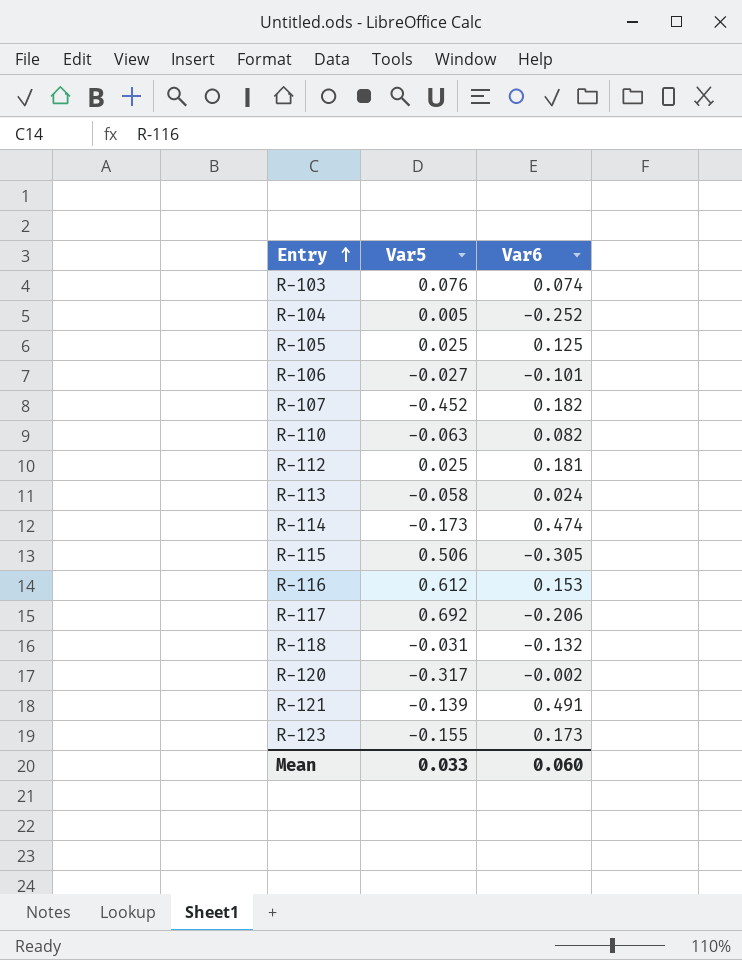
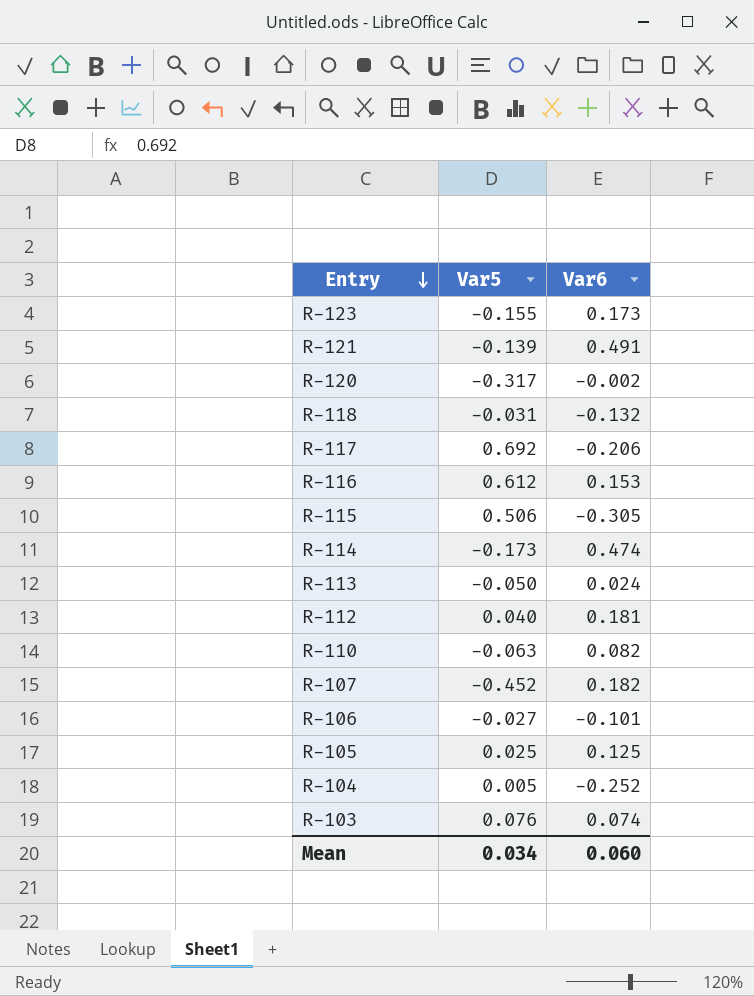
row order: Entry ascending -> Entry descending
R-113 | Var5: -0.058 -> -0.050
R-112 | Var5: 0.025 -> 0.040
Mean | Var5: 0.033 -> 0.034

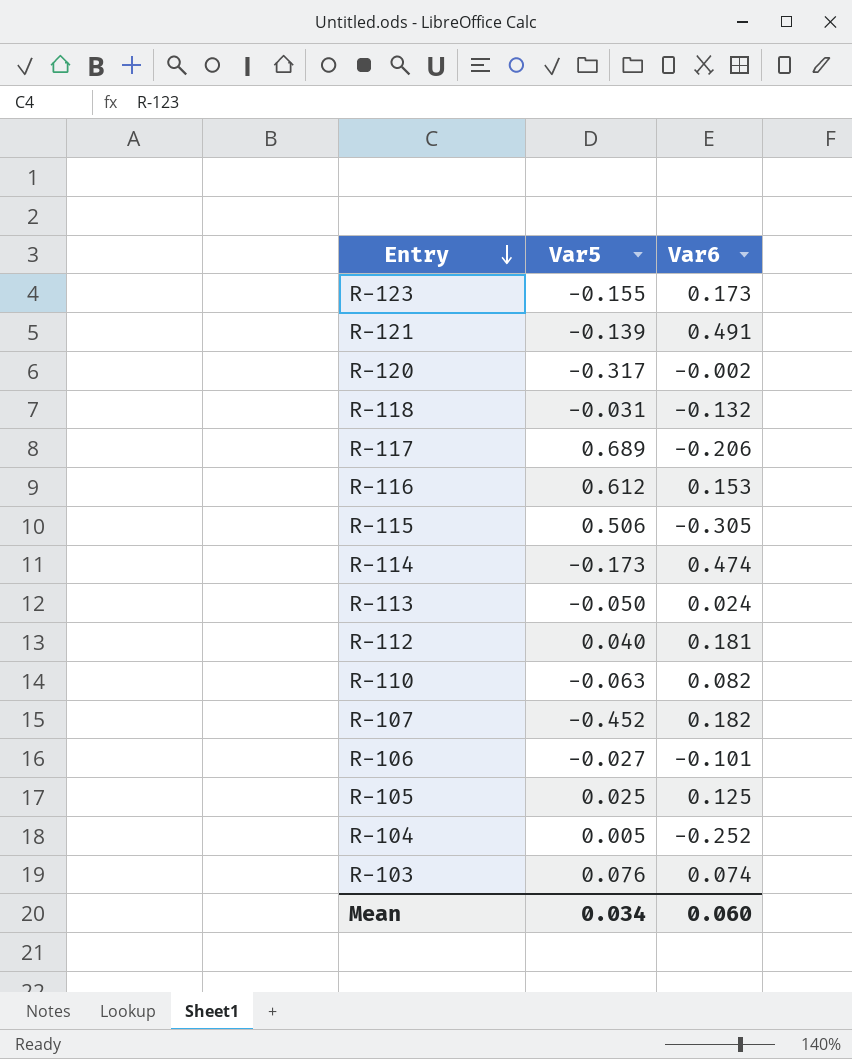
R-117 | Var5: 0.692 -> 0.689

